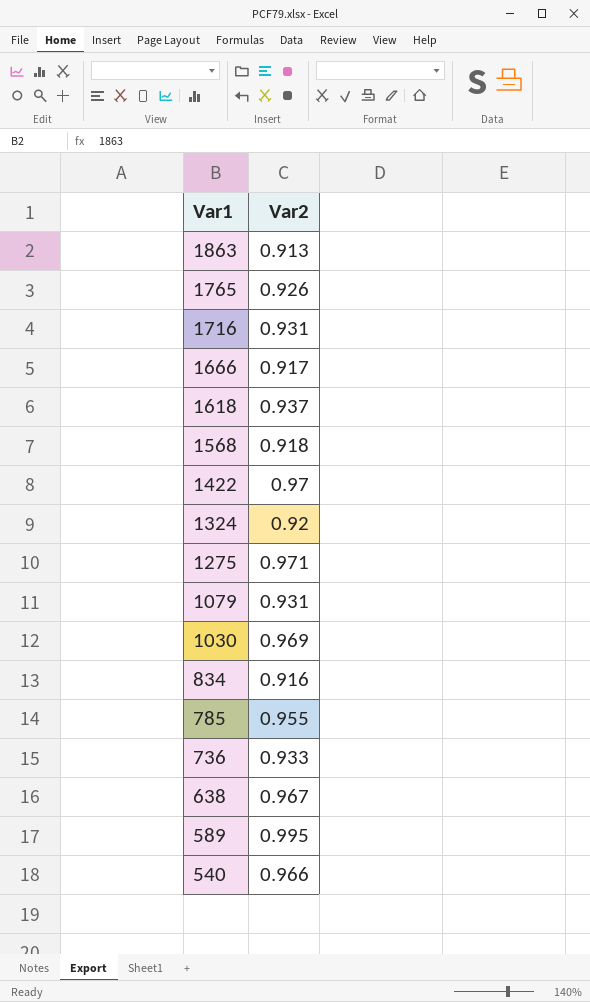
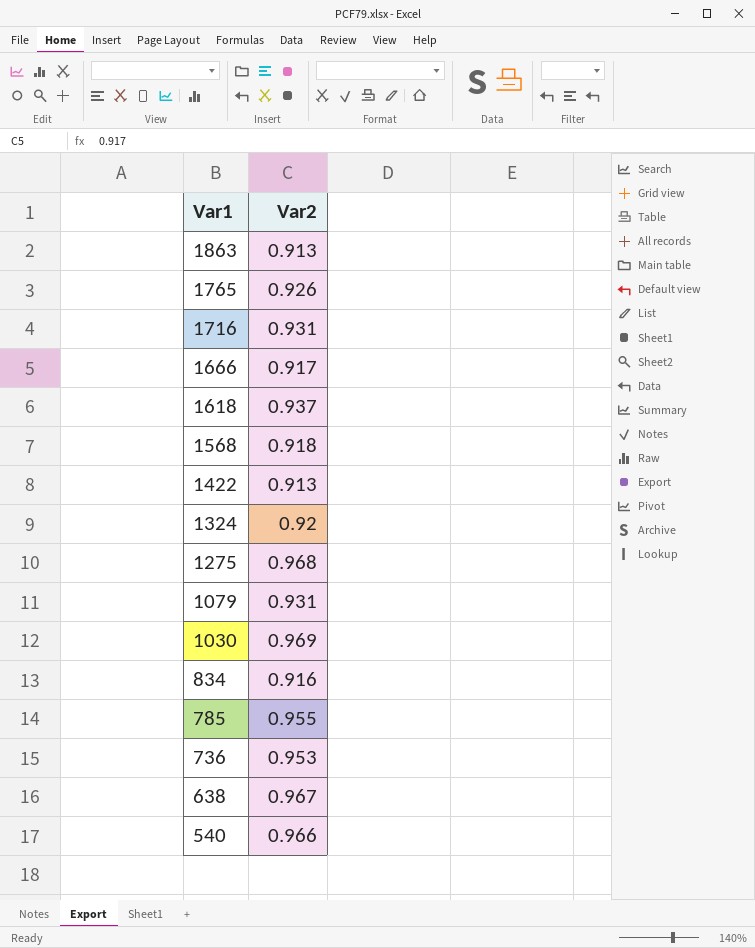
row 589: 0.995 -> none
1422 | Var2: 0.97 -> 0.913
1275 | Var2: 0.971 -> 0.968
736 | Var2: 0.933 -> 0.953

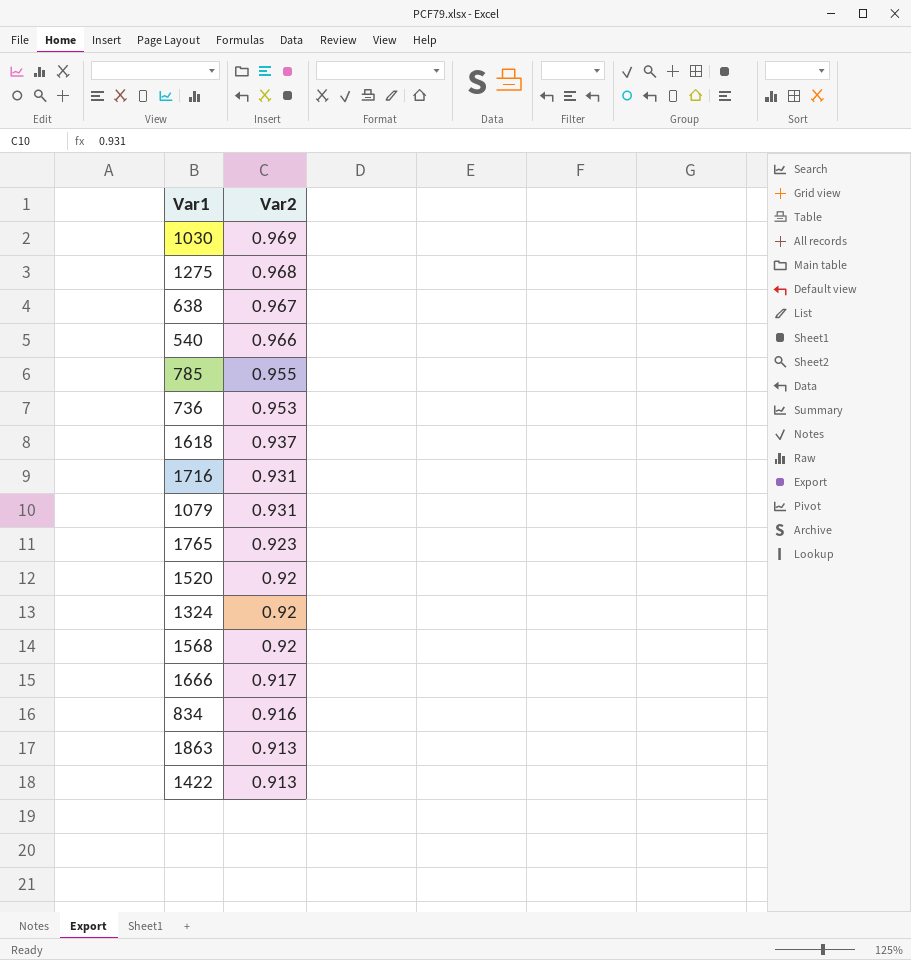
row order: Var1 descending -> Var2 descending
1765 | Var2: 0.926 -> 0.923
row 1520: none -> 0.92
1568 | Var2: 0.918 -> 0.92

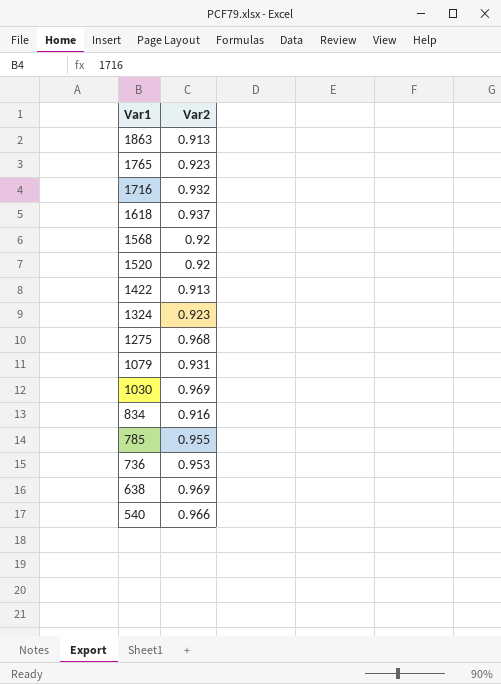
row order: Var2 descending -> Var1 descending
row 1666: 0.917 -> none
1716 | Var2: 0.931 -> 0.932
1324 | Var2: 0.92 -> 0.923
638 | Var2: 0.967 -> 0.969

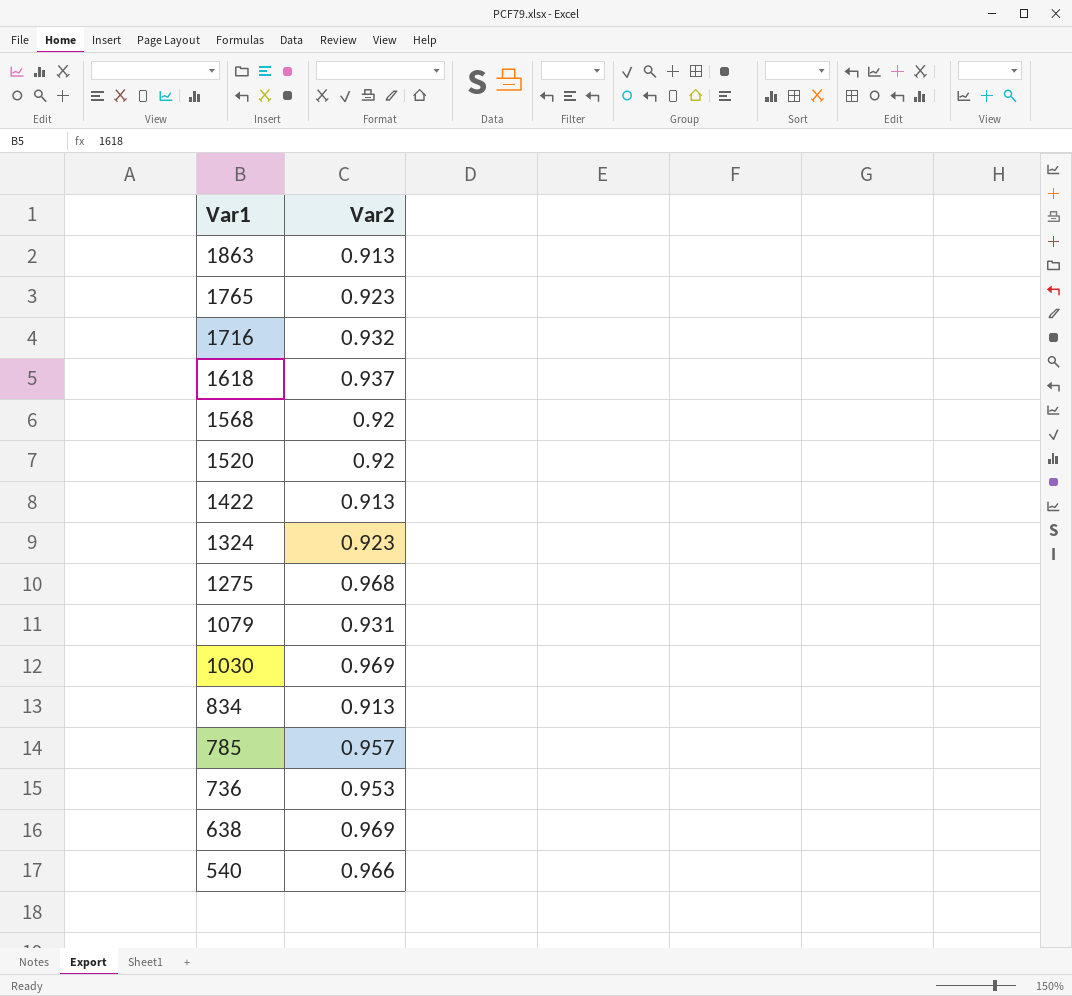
834 | Var2: 0.916 -> 0.913
785 | Var2: 0.955 -> 0.957

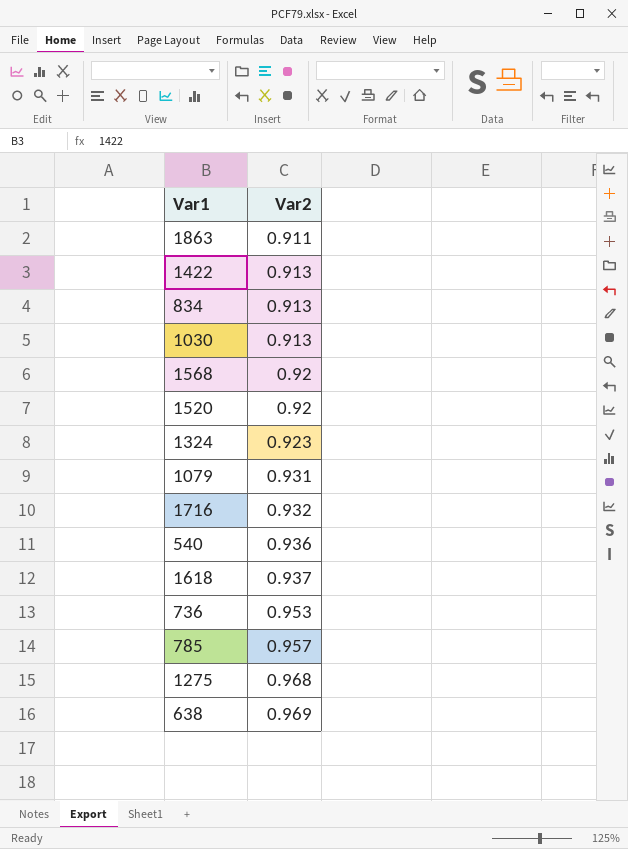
row order: Var1 descending -> Var2 ascending
row 1765: 0.923 -> none
1863 | Var2: 0.913 -> 0.911
1030 | Var2: 0.969 -> 0.913
540 | Var2: 0.966 -> 0.936

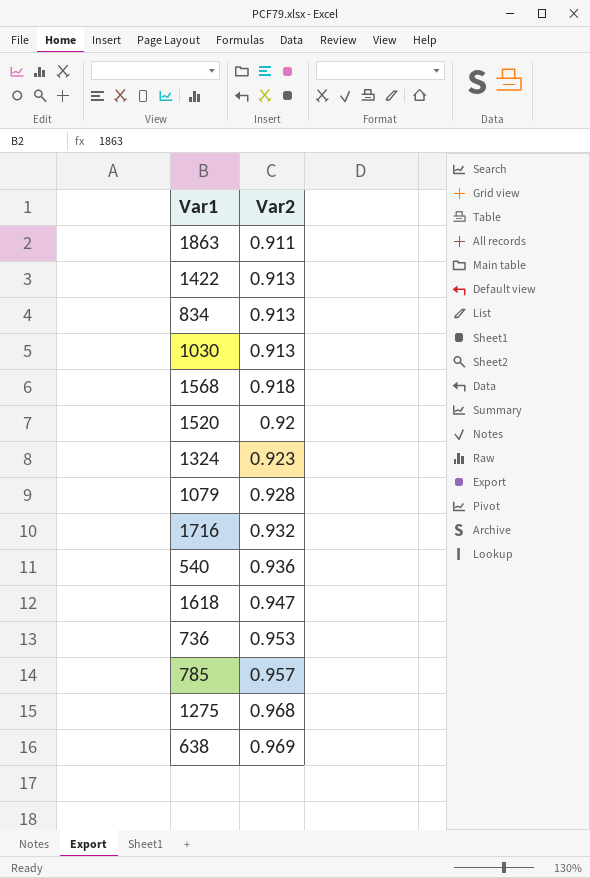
1568 | Var2: 0.92 -> 0.918
1079 | Var2: 0.931 -> 0.928
1618 | Var2: 0.937 -> 0.947

